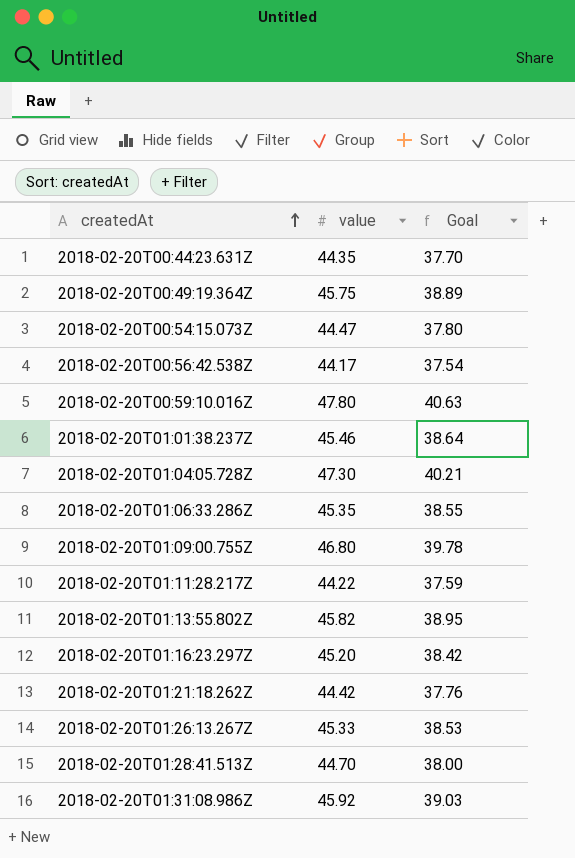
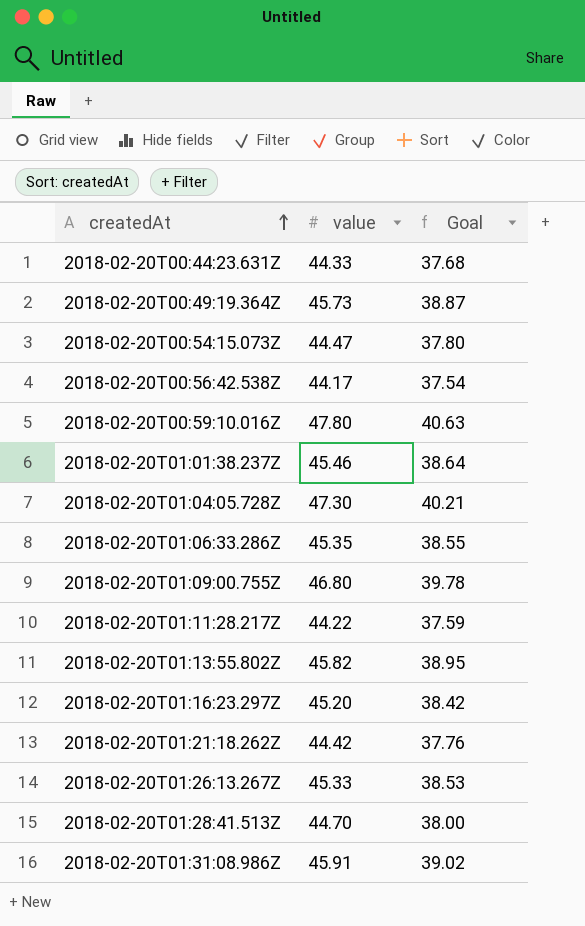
2018-02-20T00:44:23.631Z | value: 44.35 -> 44.33
2018-02-20T00:44:23.631Z | Goal: 37.70 -> 37.68
2018-02-20T00:49:19.364Z | value: 45.75 -> 45.73
2018-02-20T00:49:19.364Z | Goal: 38.89 -> 38.87
2018-02-20T01:31:08.986Z | value: 45.92 -> 45.91
2018-02-20T01:31:08.986Z | Goal: 39.03 -> 39.02

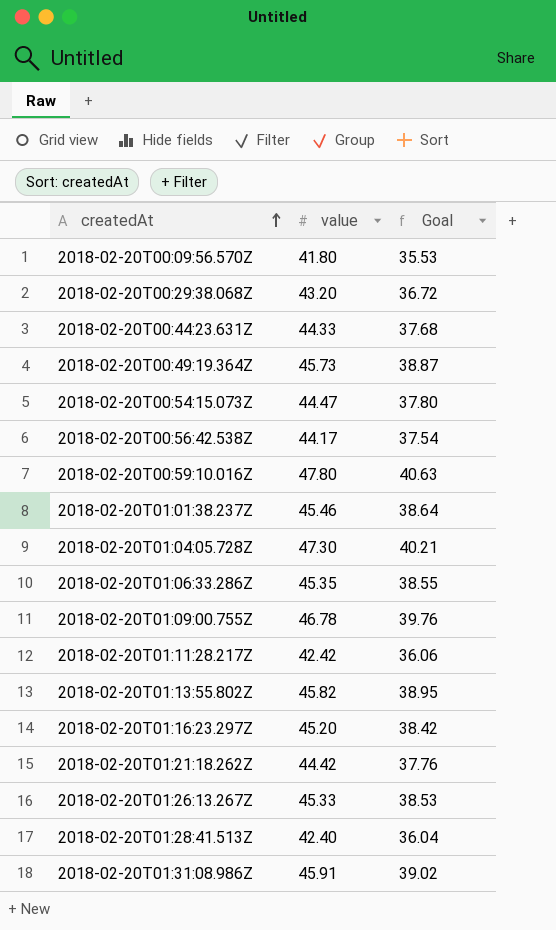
row 2018-02-20T00:09:56.570Z: none -> 41.80 | 35.53
row 2018-02-20T00:29:38.068Z: none -> 43.20 | 36.72
2018-02-20T01:09:00.755Z | value: 46.80 -> 46.78
2018-02-20T01:09:00.755Z | Goal: 39.78 -> 39.76
2018-02-20T01:11:28.217Z | value: 44.22 -> 42.42
2018-02-20T01:11:28.217Z | Goal: 37.59 -> 36.06
2018-02-20T01:28:41.513Z | value: 44.70 -> 42.40
2018-02-20T01:28:41.513Z | Goal: 38.00 -> 36.04

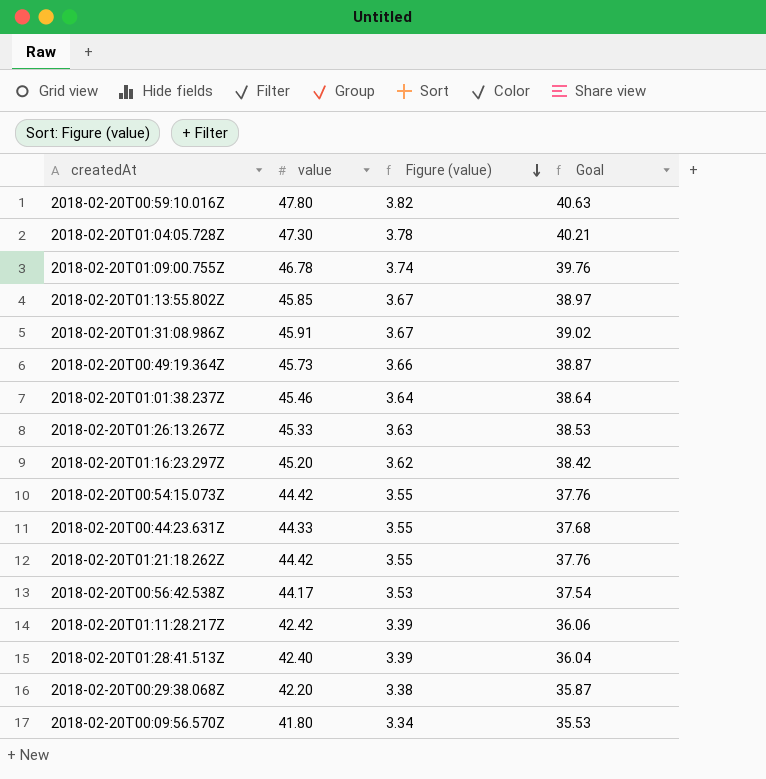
row order: createdAt ascending -> Figure (value) descending
column Figure (value) | formula: none -> [value] * 0.08
row 2018-02-20T01:06:33.286Z: 45.35 | 38.55 -> none
2018-02-20T01:13:55.802Z | value: 45.82 -> 45.85
2018-02-20T01:13:55.802Z | Goal: 38.95 -> 38.97
2018-02-20T00:54:15.073Z | value: 44.47 -> 44.42
2018-02-20T00:54:15.073Z | Goal: 37.80 -> 37.76
2018-02-20T00:29:38.068Z | value: 43.20 -> 42.20
2018-02-20T00:29:38.068Z | Goal: 36.72 -> 35.87

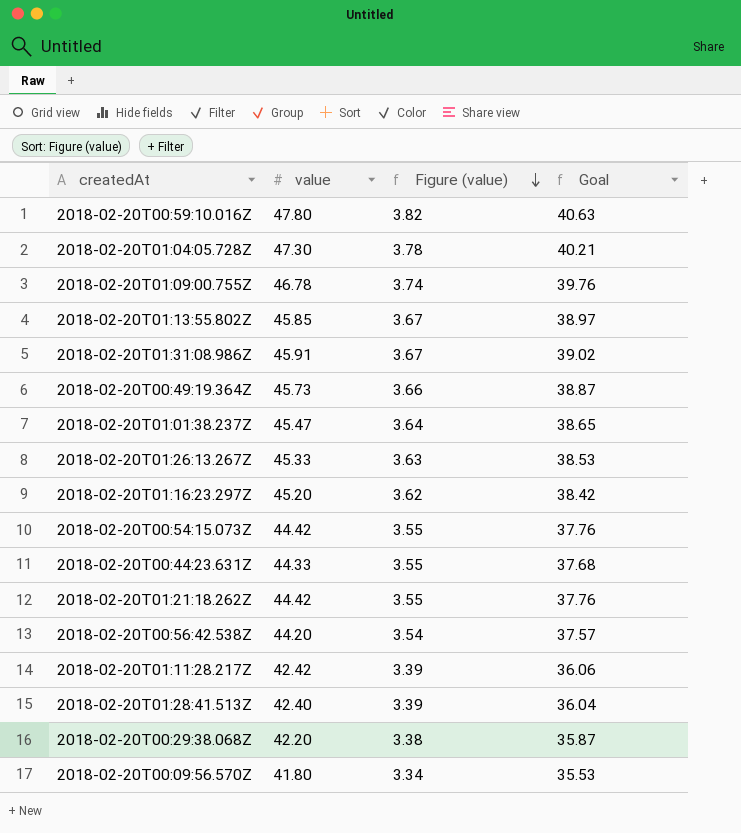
2018-02-20T01:01:38.237Z | value: 45.46 -> 45.47
2018-02-20T01:01:38.237Z | Goal: 38.64 -> 38.65
2018-02-20T00:56:42.538Z | value: 44.17 -> 44.20
2018-02-20T00:56:42.538Z | Figure (value): 3.53 -> 3.54
2018-02-20T00:56:42.538Z | Goal: 37.54 -> 37.57

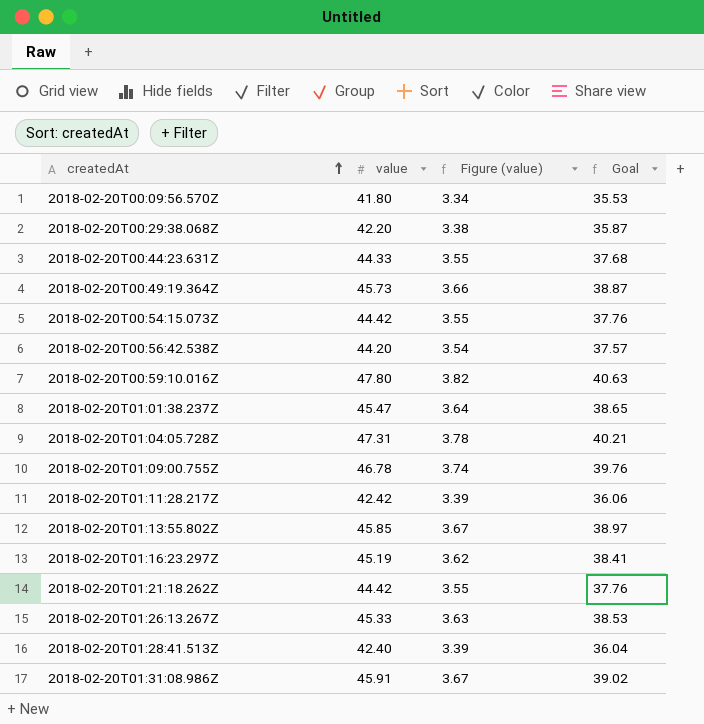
row order: Figure (value) descending -> createdAt ascending
2018-02-20T01:04:05.728Z | value: 47.30 -> 47.31
2018-02-20T01:16:23.297Z | value: 45.20 -> 45.19
2018-02-20T01:16:23.297Z | Goal: 38.42 -> 38.41

